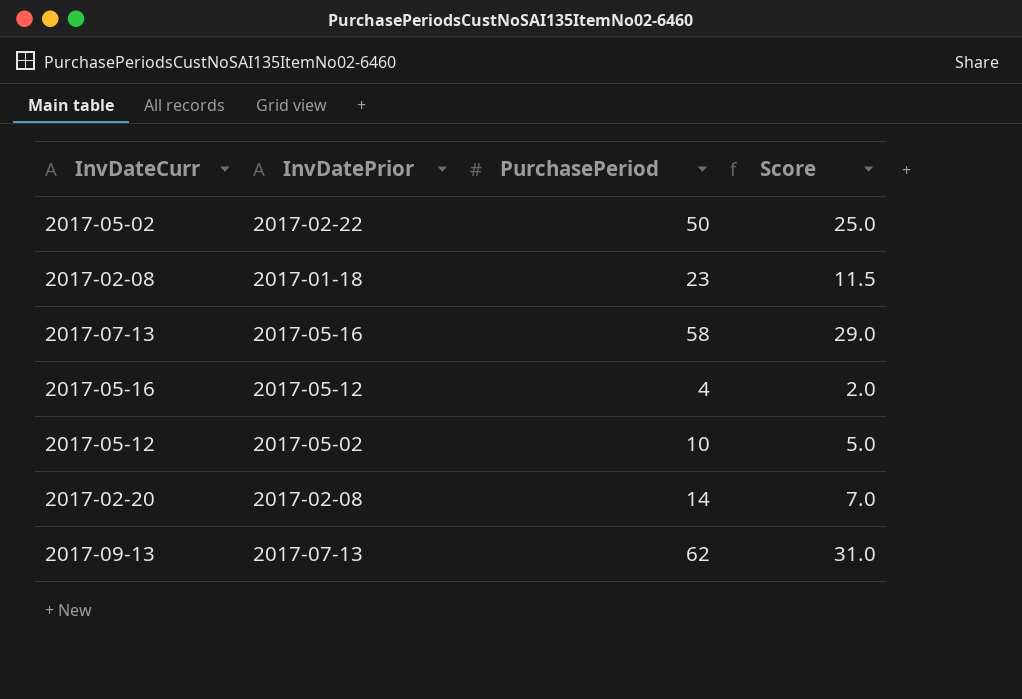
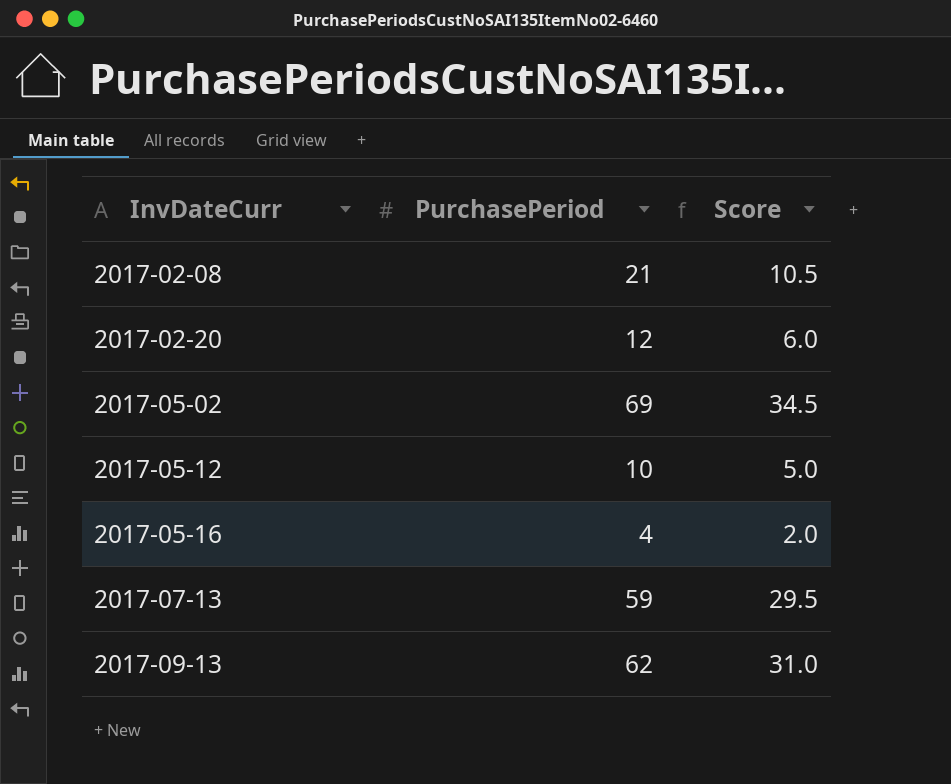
row order: none -> InvDateCurr ascending
column InvDatePrior | position: 2 -> none
2017-02-08 | PurchasePeriod: 23 -> 21
2017-02-08 | Score: 11.5 -> 10.5
2017-02-20 | PurchasePeriod: 14 -> 12
2017-02-20 | Score: 7.0 -> 6.0
2017-05-02 | PurchasePeriod: 50 -> 69
2017-05-02 | Score: 25.0 -> 34.5
2017-07-13 | PurchasePeriod: 58 -> 59
2017-07-13 | Score: 29.0 -> 29.5

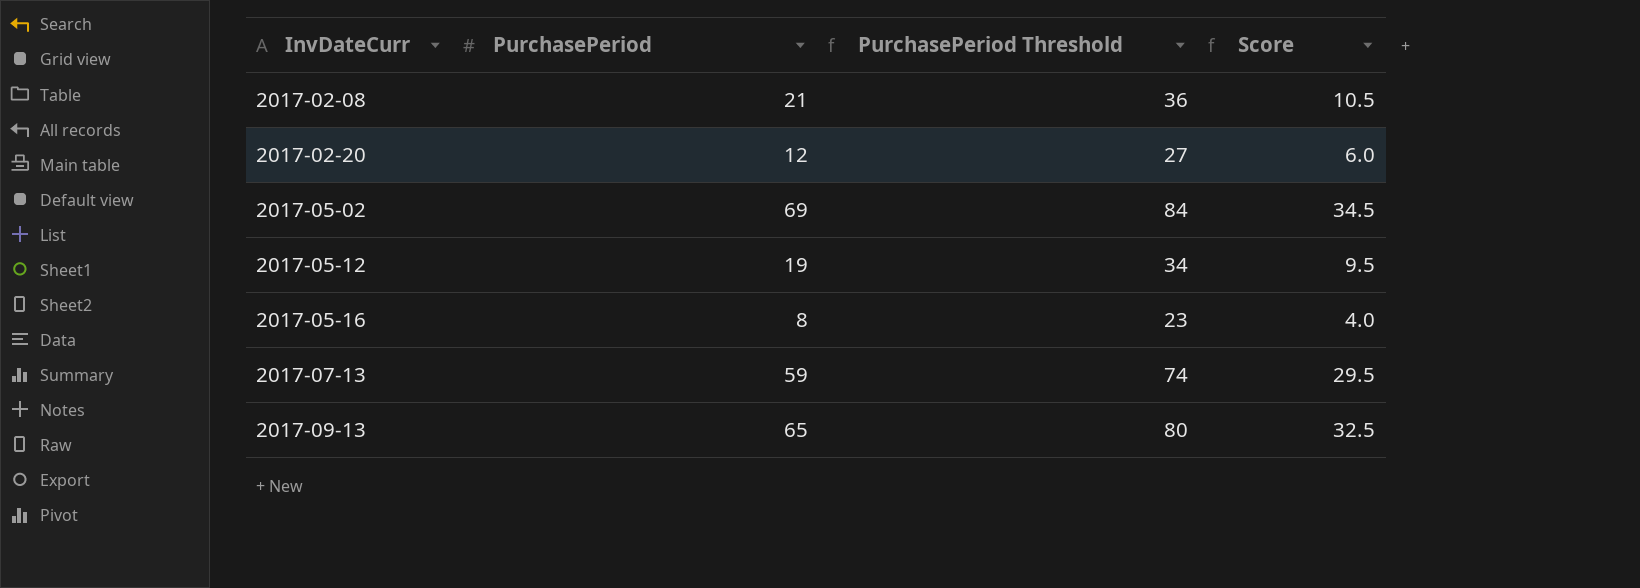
column PurchasePeriod Threshold | formula: none -> [PurchasePeriod] + 15
2017-05-12 | PurchasePeriod: 10 -> 19
2017-05-12 | Score: 5.0 -> 9.5
2017-05-16 | PurchasePeriod: 4 -> 8
2017-05-16 | Score: 2.0 -> 4.0
2017-09-13 | PurchasePeriod: 62 -> 65
2017-09-13 | Score: 31.0 -> 32.5

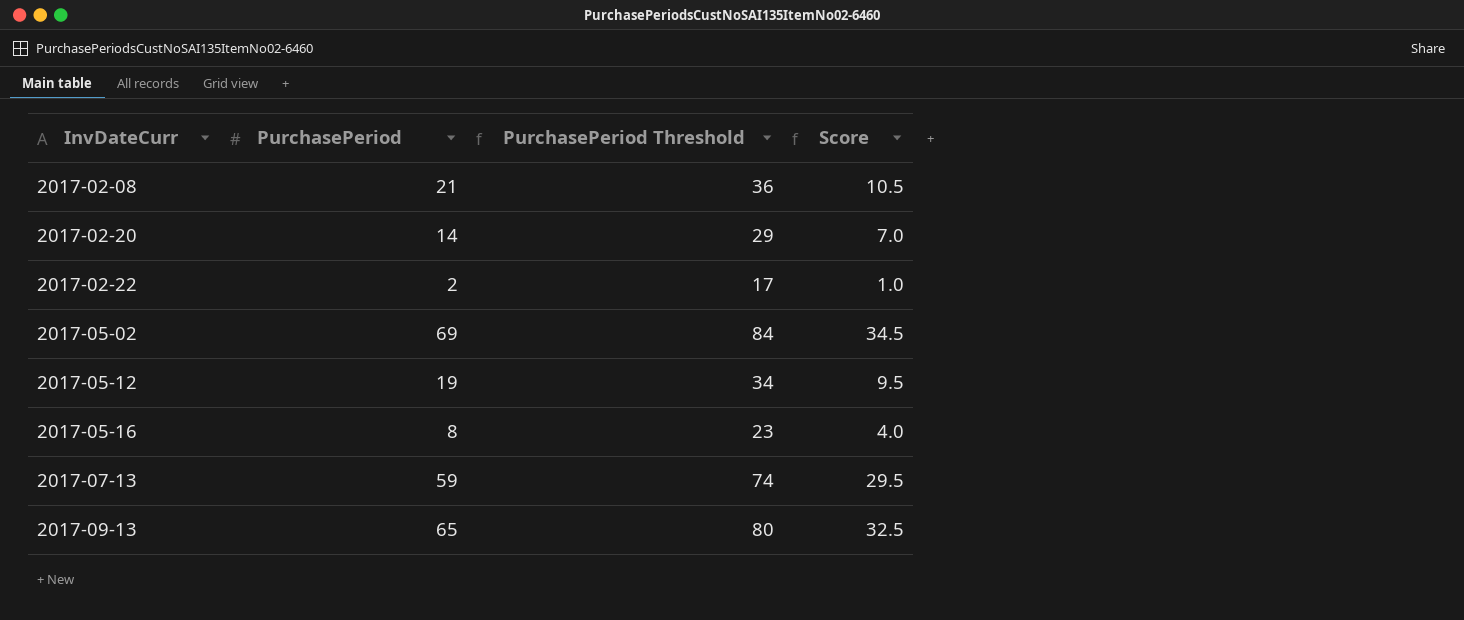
2017-02-20 | PurchasePeriod: 12 -> 14
2017-02-20 | PurchasePeriod Threshold: 27 -> 29
2017-02-20 | Score: 6.0 -> 7.0
row 2017-02-22: none -> 2 | 17 | 1.0

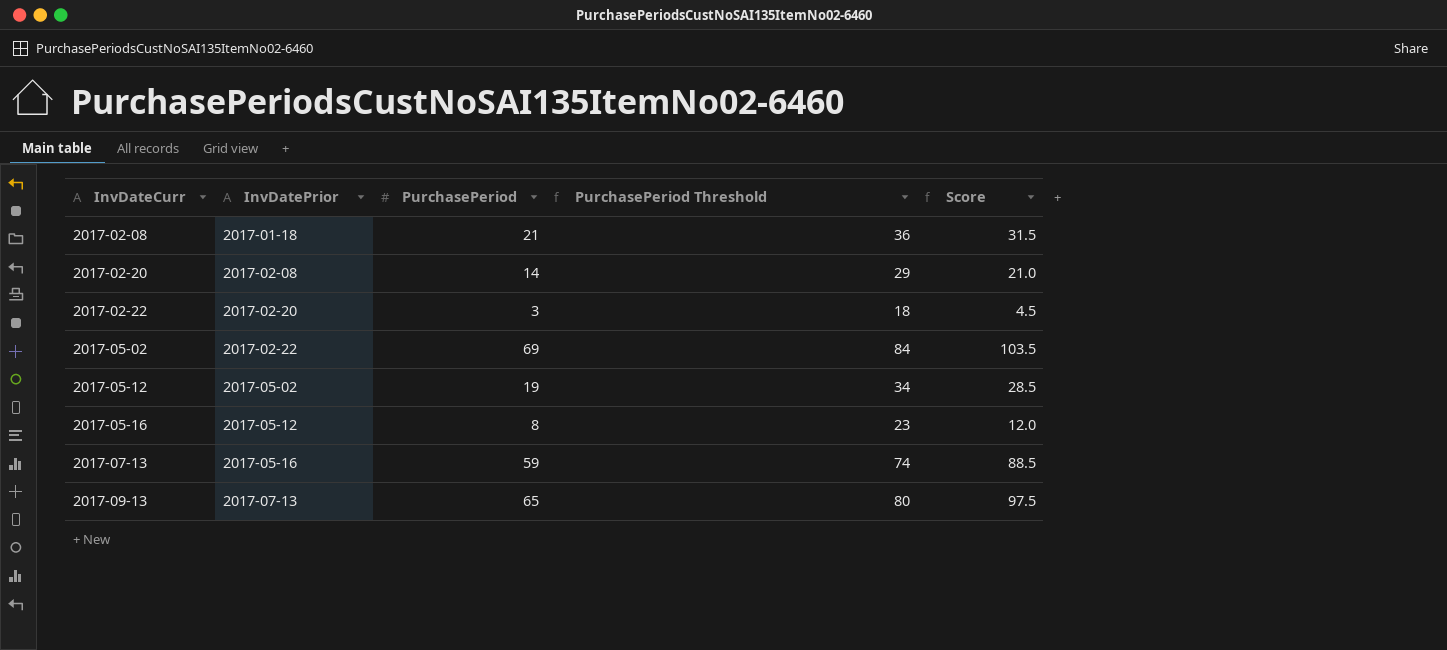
column InvDatePrior | position: none -> 2
column Score | formula: [PurchasePeriod] * 0.5 -> [PurchasePeriod] * 1.5
2017-02-22 | PurchasePeriod: 2 -> 3
2017-02-22 | PurchasePeriod Threshold: 17 -> 18

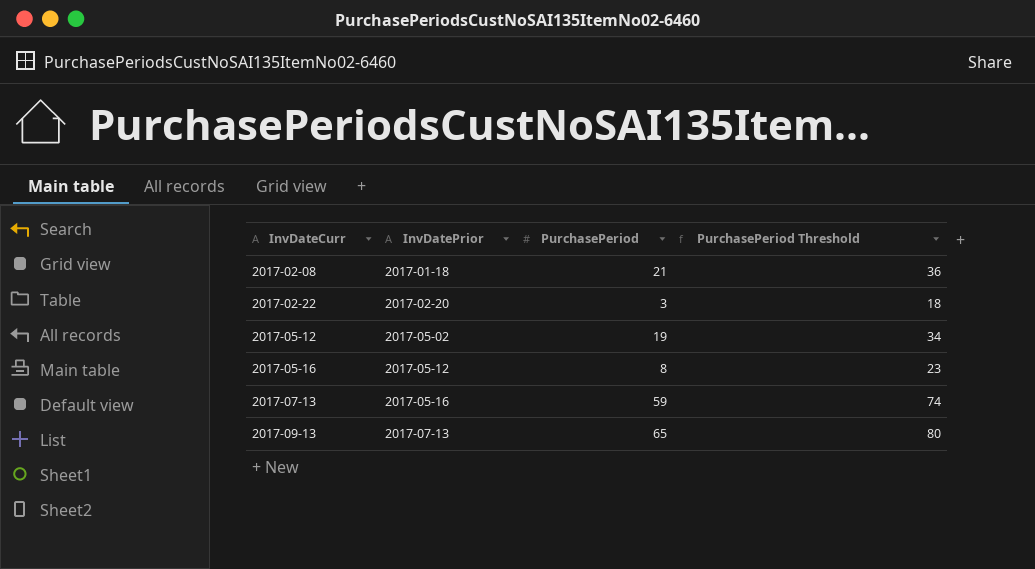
column Score | formula: [PurchasePeriod] * 1.5 -> none
row 2017-02-20: 2017-02-08 | 14 | 29 | 21.0 -> none
row 2017-05-02: 2017-02-22 | 69 | 84 | 103.5 -> none

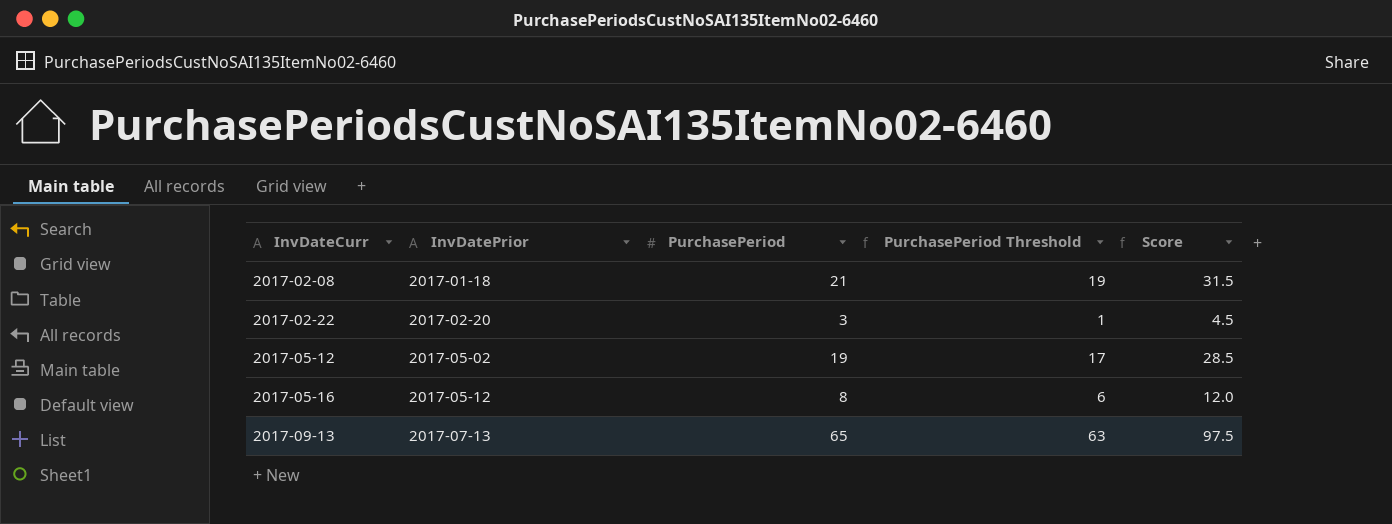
column PurchasePeriod Threshold | formula: [PurchasePeriod] + 15 -> [PurchasePeriod] - 2
column Score | formula: none -> [PurchasePeriod] * 1.5
row 2017-07-13: 2017-05-16 | 59 | 74 -> none

